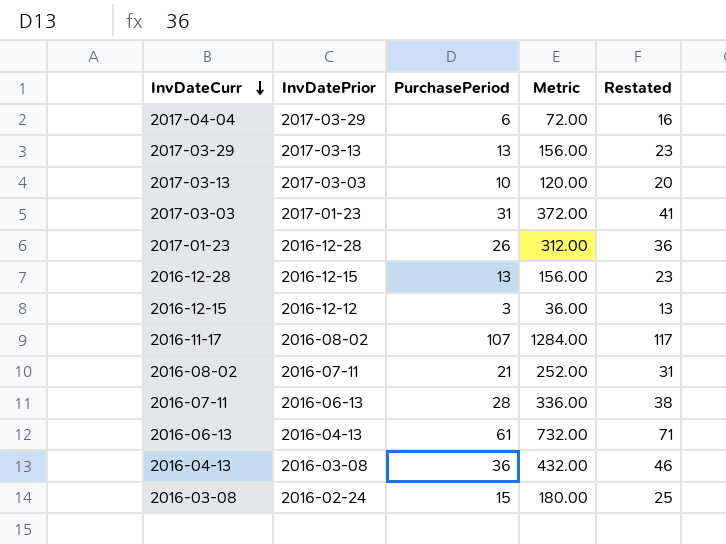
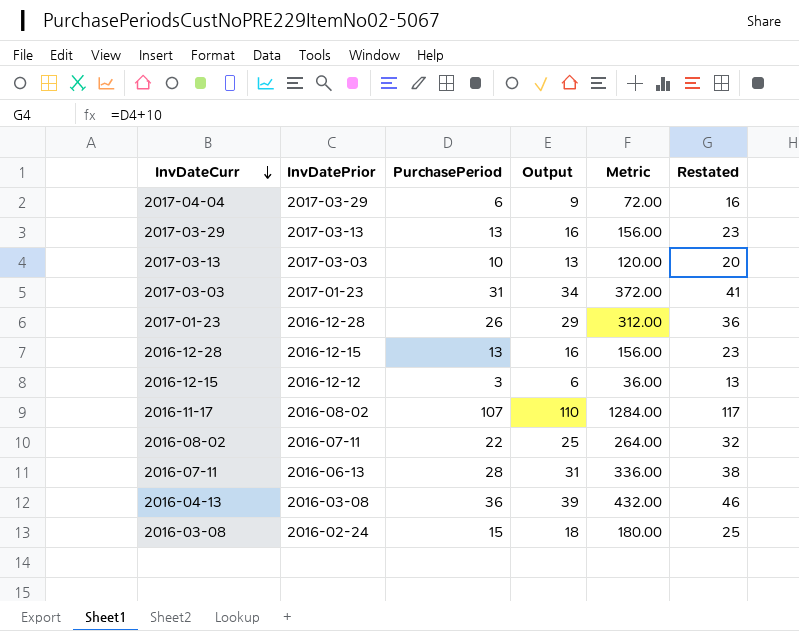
column Output | formula: none -> [PurchasePeriod] + 3
row 2016-06-13: 2016-04-13 | 61 | 732.00 | 71 -> none
2016-08-02 | PurchasePeriod: 21 -> 22
2016-08-02 | Metric: 252.00 -> 264.00
2016-08-02 | Restated: 31 -> 32

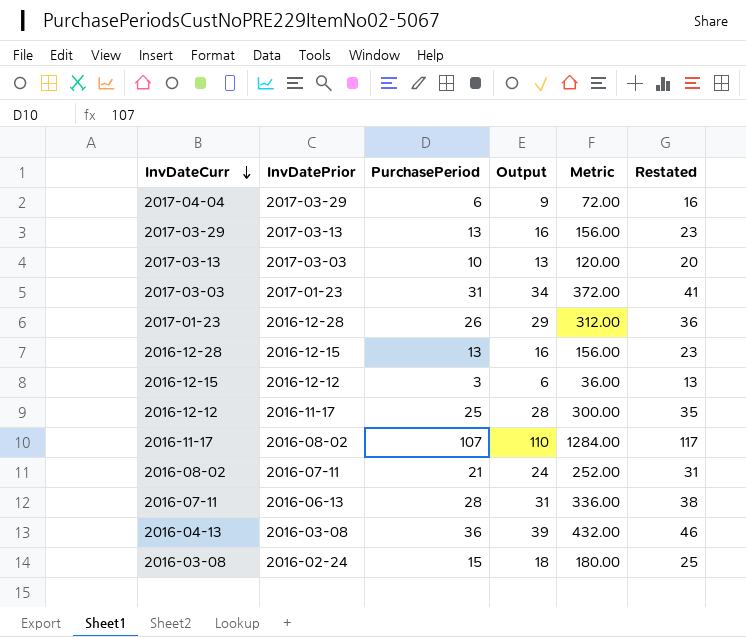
row 2016-12-12: none -> 2016-11-17 | 25 | 28 | 300.00 | 35
2016-08-02 | PurchasePeriod: 22 -> 21
2016-08-02 | Output: 25 -> 24
2016-08-02 | Metric: 264.00 -> 252.00
2016-08-02 | Restated: 32 -> 31

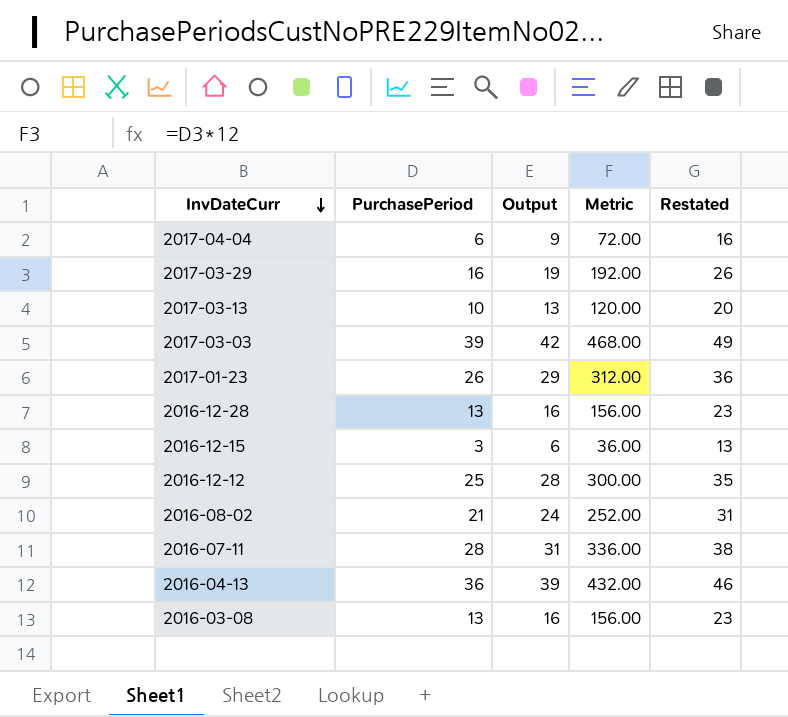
column InvDatePrior | position: 2 -> none
row 2016-11-17: 2016-08-02 | 107 | 110 | 1284.00 | 117 -> none
2017-03-29 | PurchasePeriod: 13 -> 16
2017-03-29 | Output: 16 -> 19
2017-03-29 | Metric: 156.00 -> 192.00
2017-03-29 | Restated: 23 -> 26
2017-03-03 | PurchasePeriod: 31 -> 39
2017-03-03 | Output: 34 -> 42
2017-03-03 | Metric: 372.00 -> 468.00
2017-03-03 | Restated: 41 -> 49
2016-03-08 | PurchasePeriod: 15 -> 13
2016-03-08 | Output: 18 -> 16
2016-03-08 | Metric: 180.00 -> 156.00
2016-03-08 | Restated: 25 -> 23

